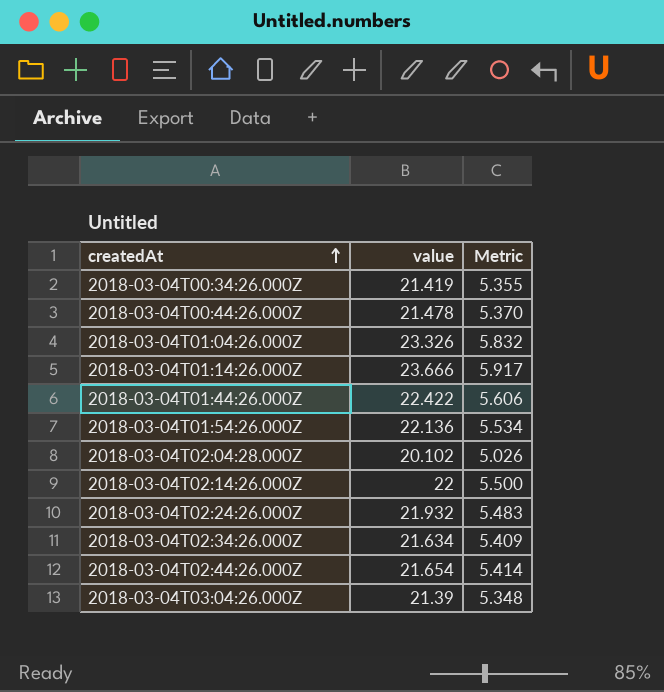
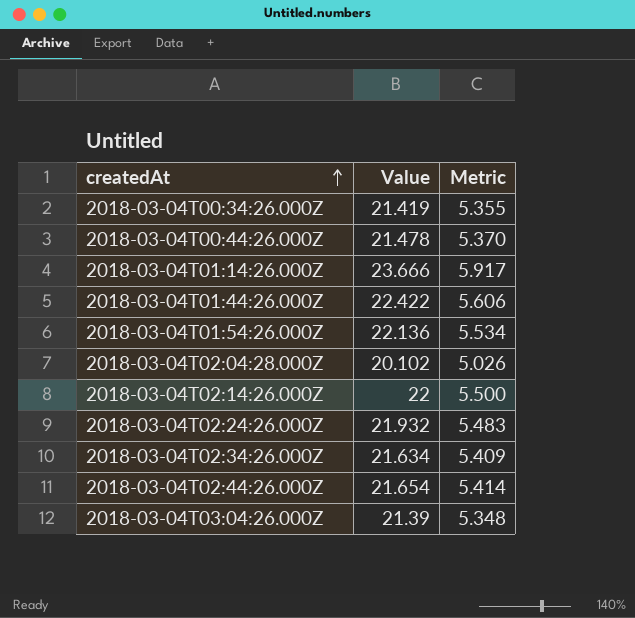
column name: value -> Value
row 2018-03-04T01:04:26.000Z: 23.326 | 5.832 -> none

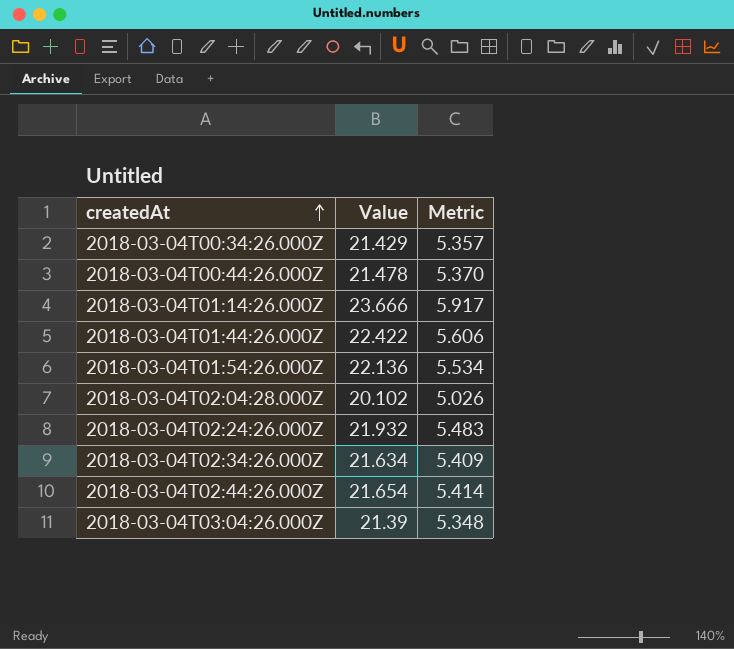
row 2018-03-04T02:14:26.000Z: 22 | 5.500 -> none
2018-03-04T00:34:26.000Z | Value: 21.419 -> 21.429
2018-03-04T00:34:26.000Z | Metric: 5.355 -> 5.357

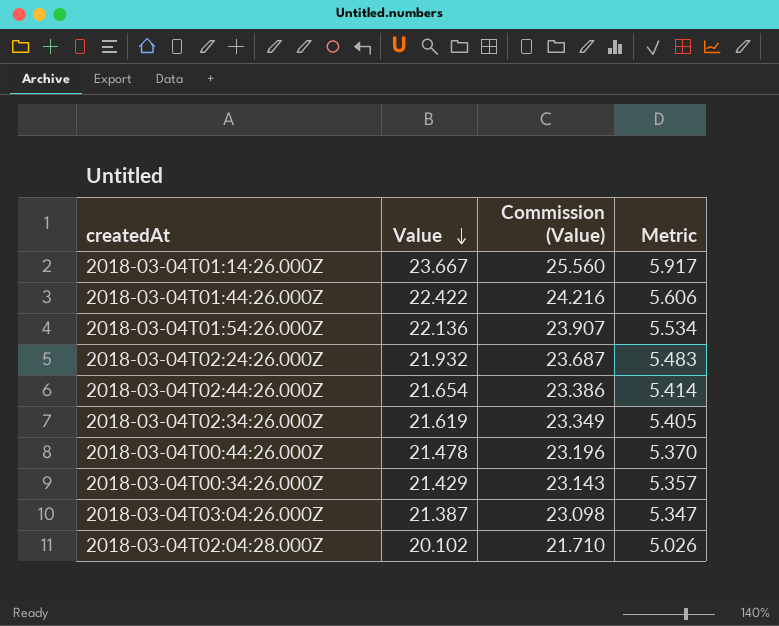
row order: createdAt ascending -> Value descending
column Commission (Value) | formula: none -> [Value] * 1.08
2018-03-04T01:14:26.000Z | Value: 23.666 -> 23.667
2018-03-04T02:34:26.000Z | Value: 21.634 -> 21.619
2018-03-04T02:34:26.000Z | Metric: 5.409 -> 5.405
2018-03-04T03:04:26.000Z | Value: 21.39 -> 21.387
2018-03-04T03:04:26.000Z | Metric: 5.348 -> 5.347

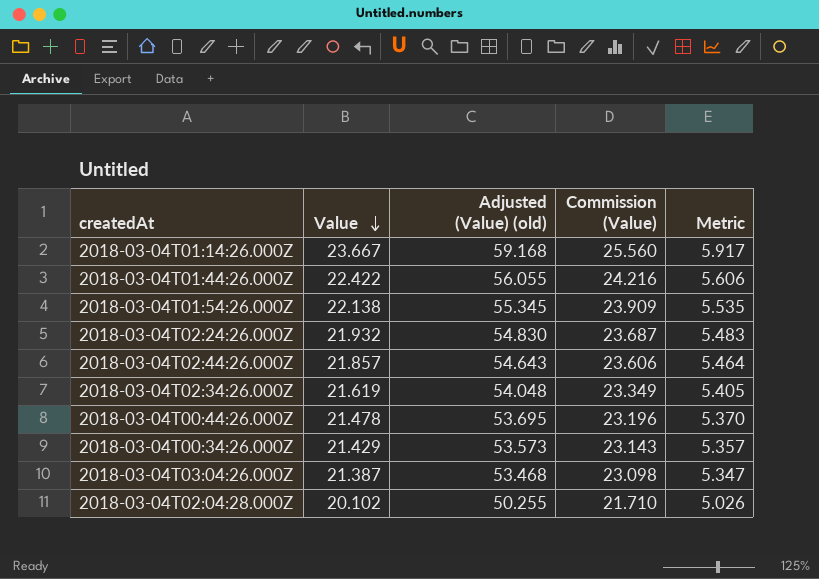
column Adjusted (Value) (old) | formula: none -> [Value] * 2.5
2018-03-04T01:54:26.000Z | Value: 22.136 -> 22.138
2018-03-04T01:54:26.000Z | Commission (Value): 23.907 -> 23.909
2018-03-04T01:54:26.000Z | Metric: 5.534 -> 5.535
2018-03-04T02:44:26.000Z | Value: 21.654 -> 21.857
2018-03-04T02:44:26.000Z | Commission (Value): 23.386 -> 23.606
2018-03-04T02:44:26.000Z | Metric: 5.414 -> 5.464

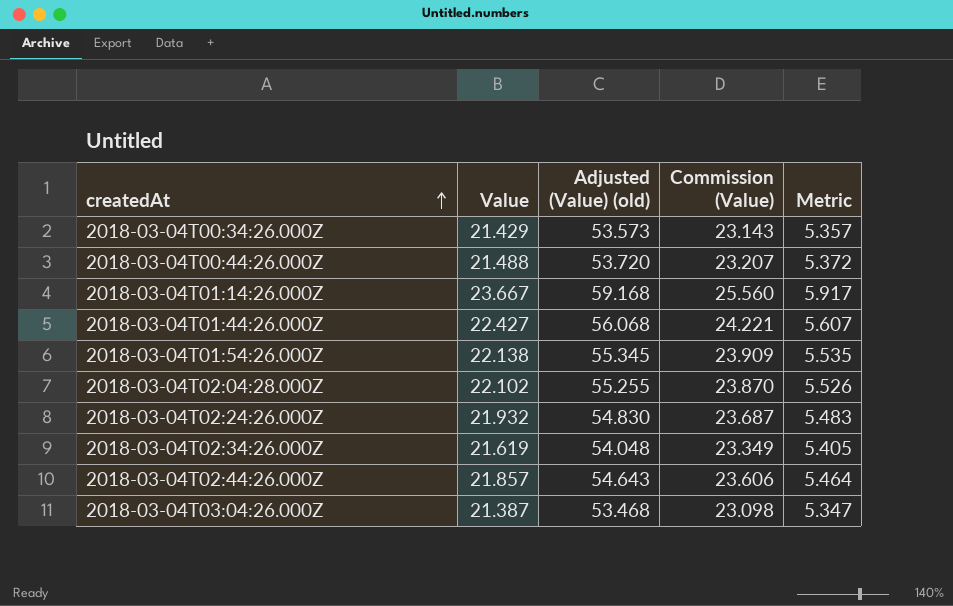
row order: Value descending -> createdAt ascending
2018-03-04T00:44:26.000Z | Value: 21.478 -> 21.488
2018-03-04T00:44:26.000Z | Adjusted (Value) (old): 53.695 -> 53.720
2018-03-04T00:44:26.000Z | Commission (Value): 23.196 -> 23.207
2018-03-04T00:44:26.000Z | Metric: 5.370 -> 5.372
2018-03-04T01:44:26.000Z | Value: 22.422 -> 22.427
2018-03-04T01:44:26.000Z | Adjusted (Value) (old): 56.055 -> 56.068
2018-03-04T01:44:26.000Z | Commission (Value): 24.216 -> 24.221
2018-03-04T01:44:26.000Z | Metric: 5.606 -> 5.607
2018-03-04T02:04:28.000Z | Value: 20.102 -> 22.102
2018-03-04T02:04:28.000Z | Adjusted (Value) (old): 50.255 -> 55.255
2018-03-04T02:04:28.000Z | Commission (Value): 21.710 -> 23.870
2018-03-04T02:04:28.000Z | Metric: 5.026 -> 5.526

